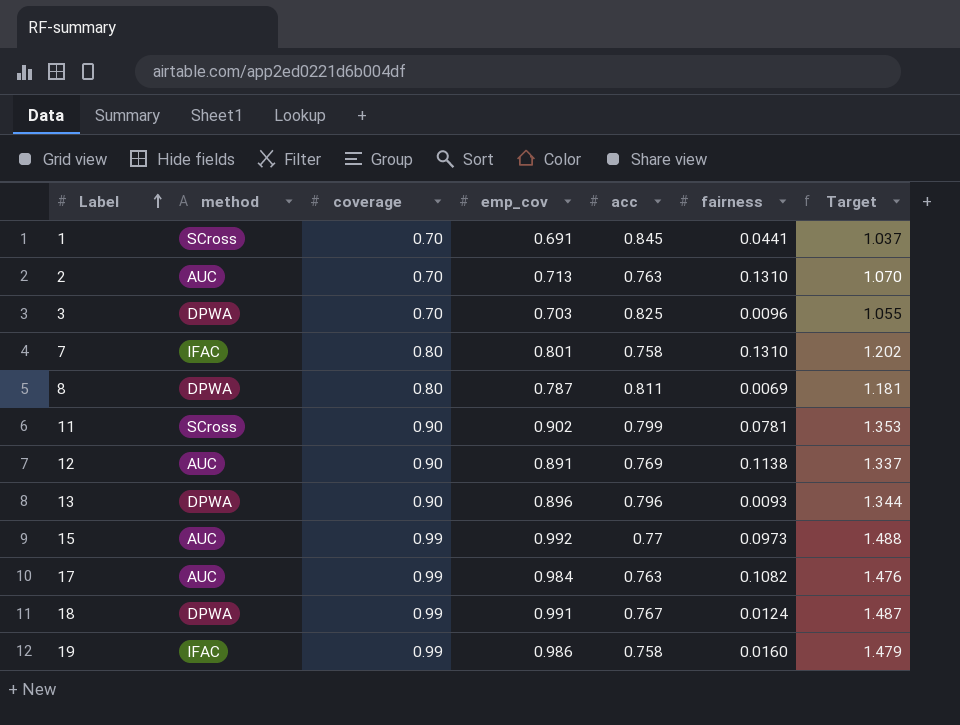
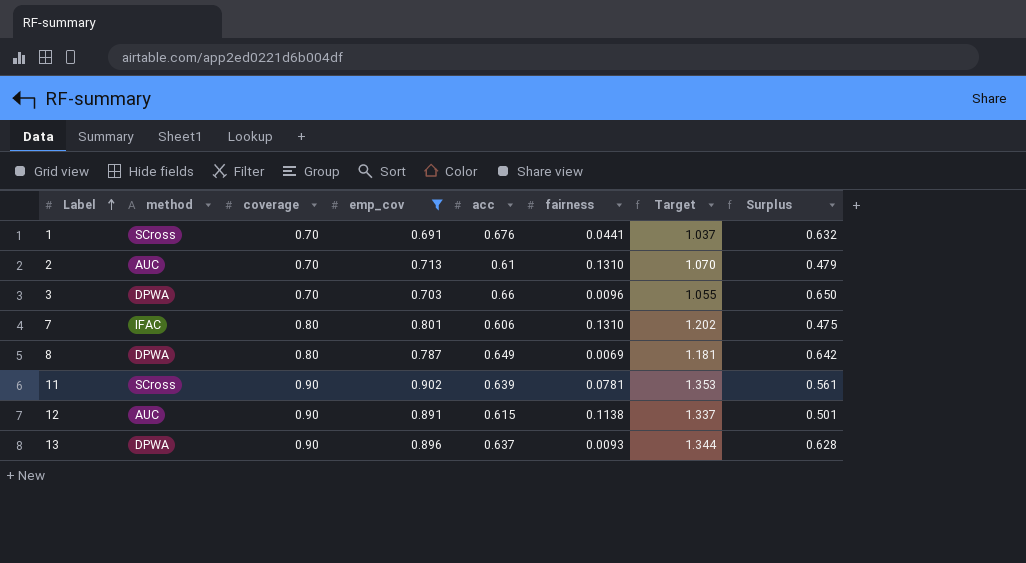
filter: none -> emp_cov <= 0.902
column Surplus | formula: none -> [acc] - [fairness]
1 | acc: 0.845 -> 0.676
2 | acc: 0.763 -> 0.61
3 | acc: 0.825 -> 0.66
7 | acc: 0.758 -> 0.606
8 | acc: 0.811 -> 0.649
11 | acc: 0.799 -> 0.639
12 | acc: 0.769 -> 0.615
13 | acc: 0.796 -> 0.637

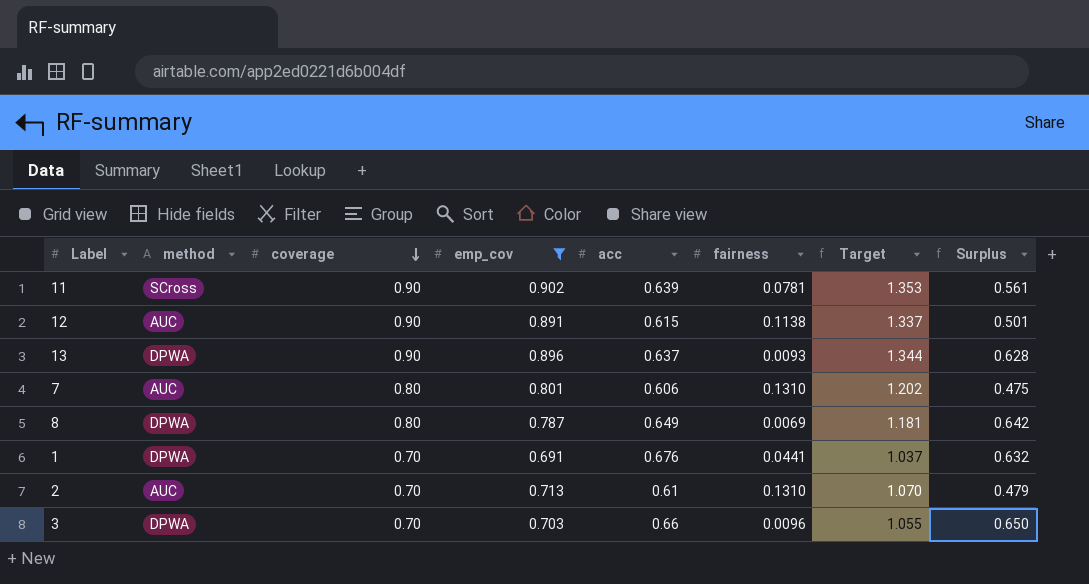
row order: Label ascending -> coverage descending
7 | method: IFAC -> AUC
1 | method: SCross -> DPWA

